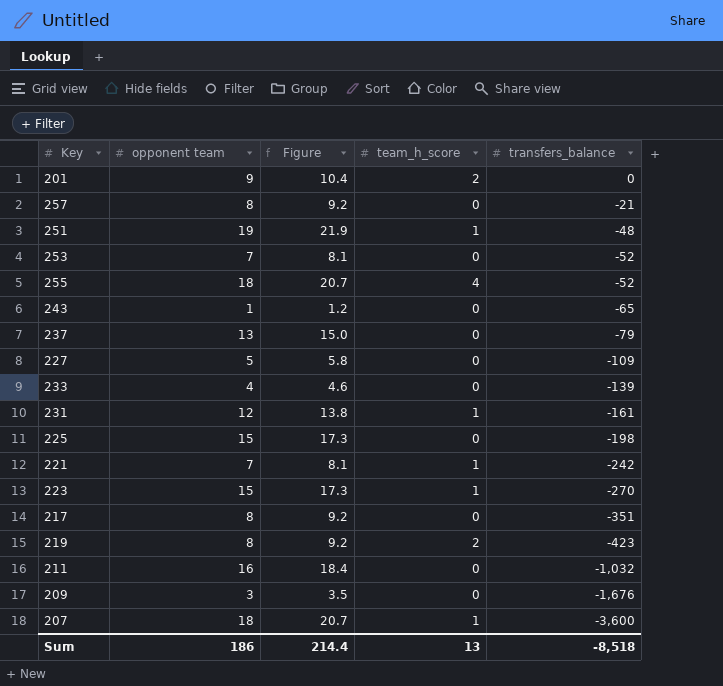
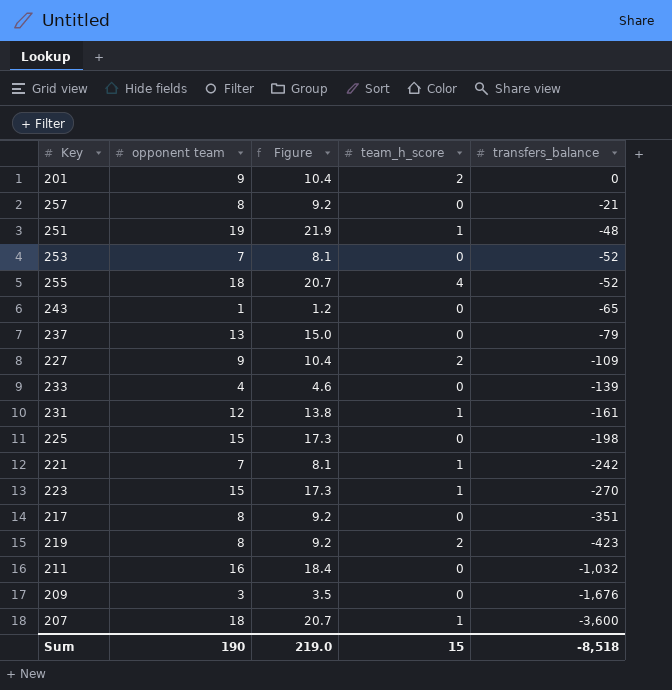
227 | opponent team: 5 -> 9
227 | Figure: 5.8 -> 10.4
227 | team_h_score: 0 -> 2
Sum | opponent team: 186 -> 190
Sum | Figure: 214.4 -> 219.0
Sum | team_h_score: 13 -> 15

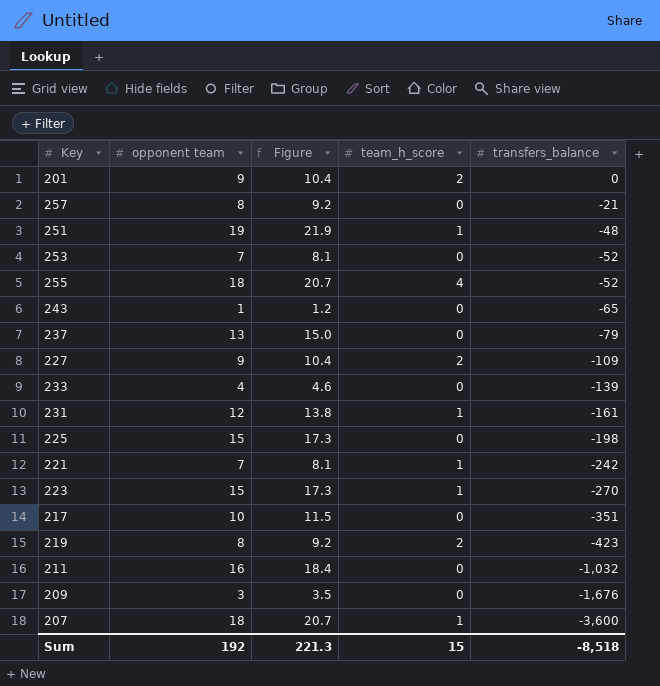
217 | opponent team: 8 -> 10
217 | Figure: 9.2 -> 11.5
Sum | opponent team: 190 -> 192
Sum | Figure: 219.0 -> 221.3

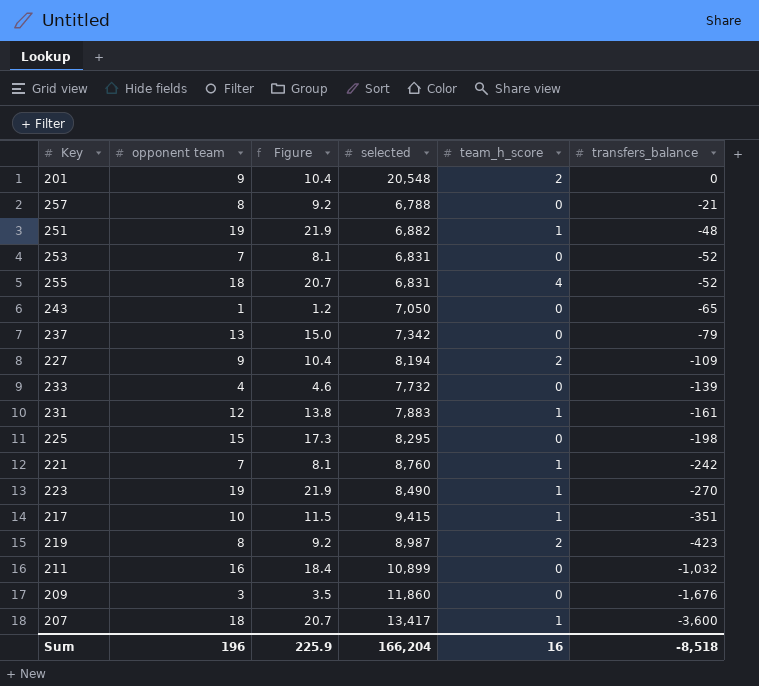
column selected | position: none -> 4
223 | opponent team: 15 -> 19
223 | Figure: 17.3 -> 21.9
217 | team_h_score: 0 -> 1
Sum | opponent team: 192 -> 196
Sum | Figure: 221.3 -> 225.9
Sum | team_h_score: 15 -> 16

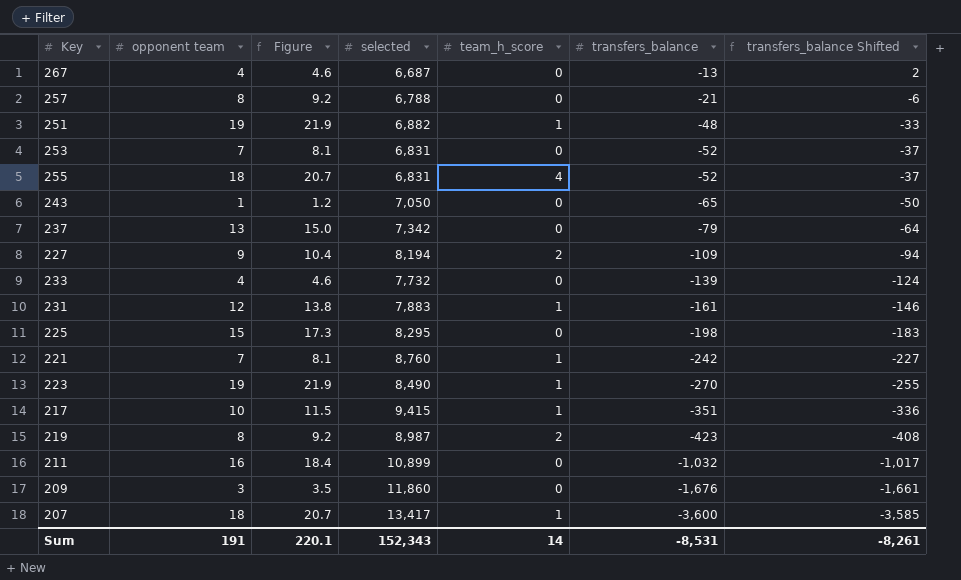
column transfers_balance Shifted | formula: none -> [transfers_balance] + 15
row 201: 9 | 10.4 | 20,548 | 2 | 0 -> none
row 267: none -> 4 | 4.6 | 6,687 | 0 | -13 | 2
Sum | opponent team: 196 -> 191
Sum | Figure: 225.9 -> 220.1
Sum | selected: 166,204 -> 152,343
Sum | team_h_score: 16 -> 14
Sum | transfers_balance: -8,518 -> -8,531

